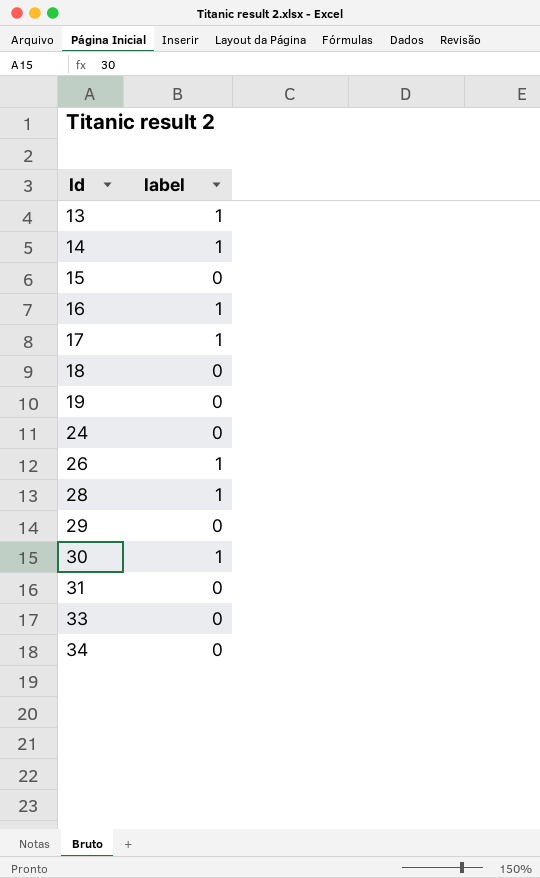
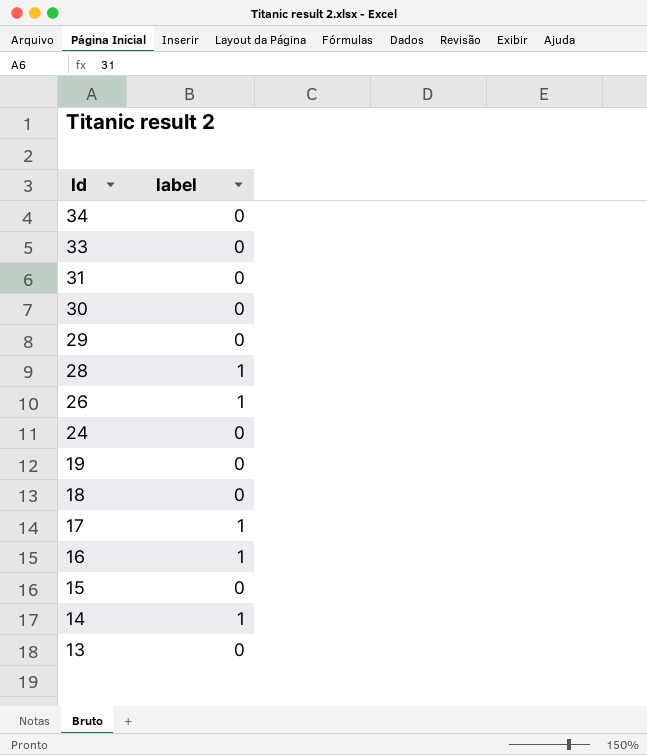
row order: Id ascending -> Id descending
30 | label: 1 -> 0
13 | label: 1 -> 0

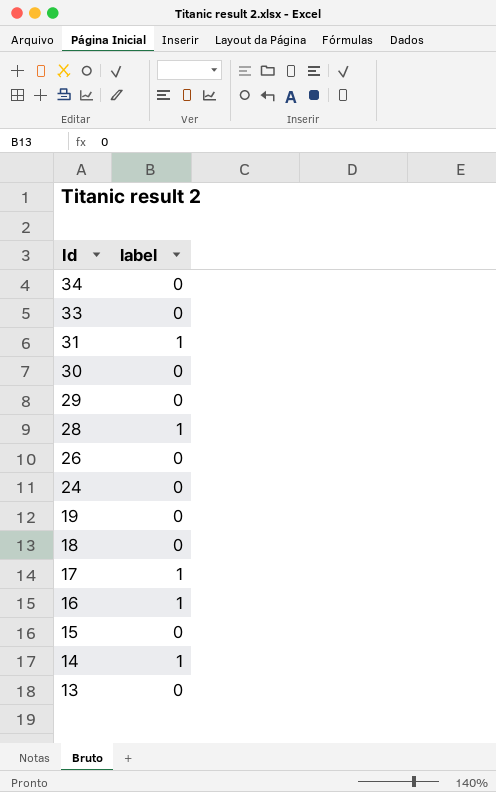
31 | label: 0 -> 1
26 | label: 1 -> 0

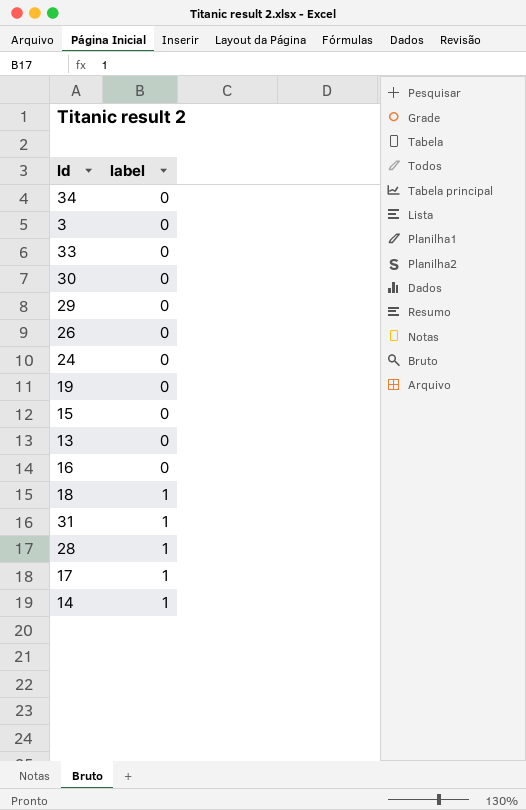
row order: Id descending -> label ascending
row 3: none -> 0
16 | label: 1 -> 0
18 | label: 0 -> 1

